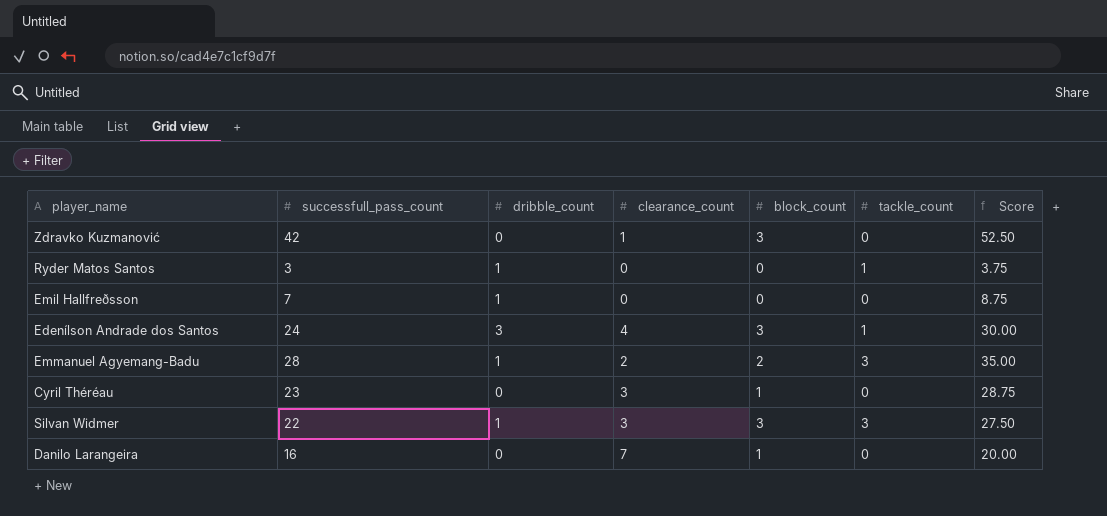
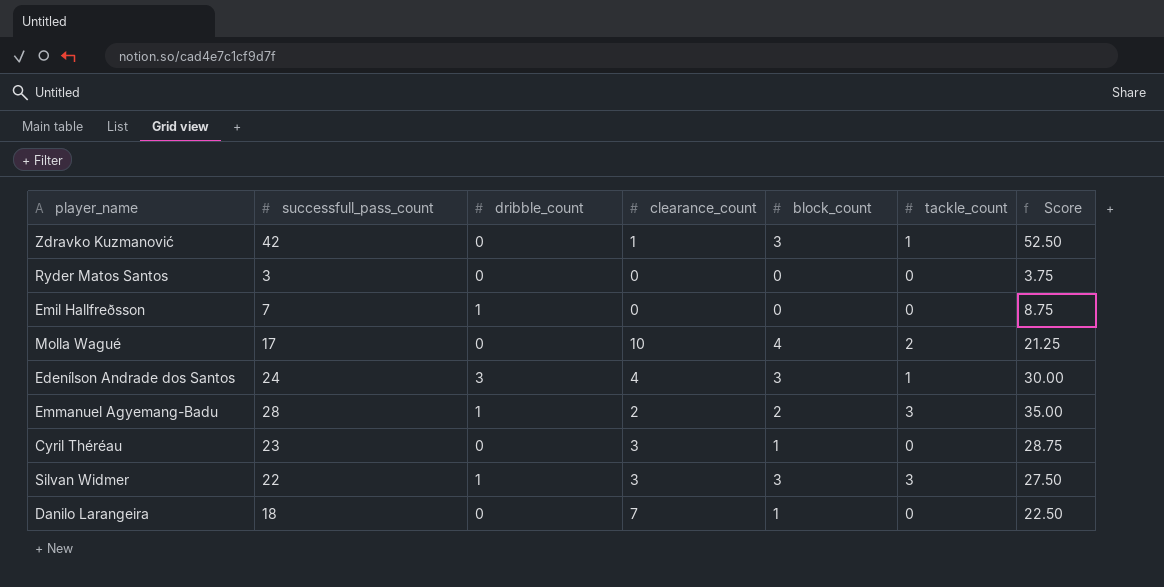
Zdravko Kuzmanović | tackle_count: 0 -> 1
Ryder Matos Santos | dribble_count: 1 -> 0
Ryder Matos Santos | tackle_count: 1 -> 0
row Molla Wagué: none -> 17 | 0 | 10 | 4 | 2 | 21.25
Danilo Larangeira | successfull_pass_count: 16 -> 18
Danilo Larangeira | Score: 20.00 -> 22.50

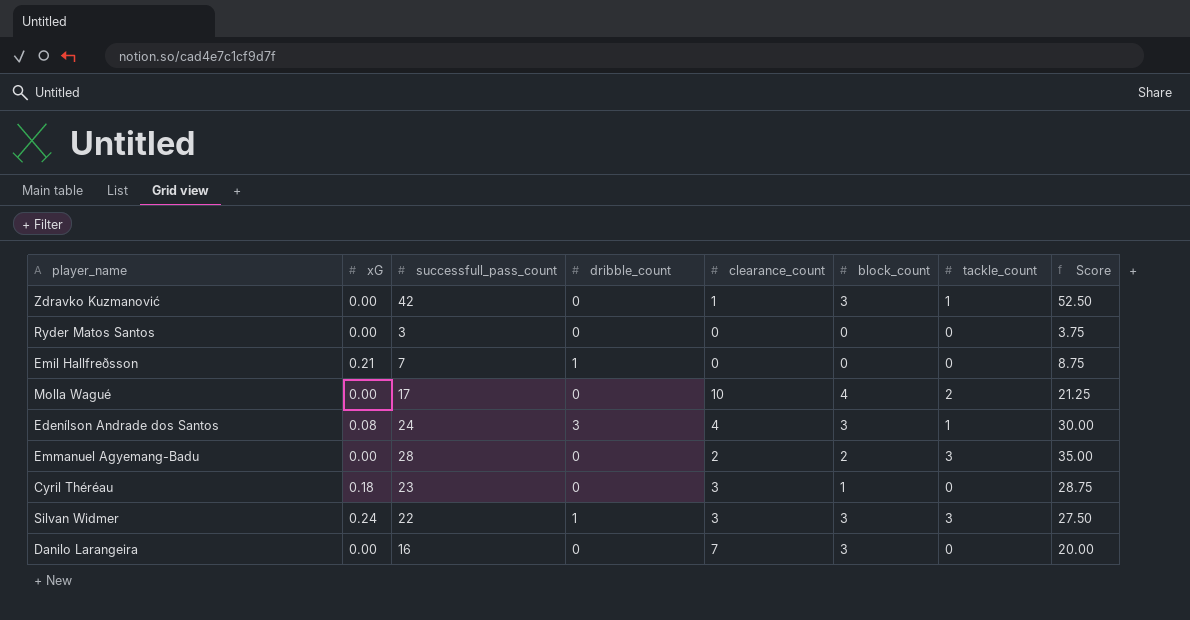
column xG | position: none -> 2
Emmanuel Agyemang-Badu | dribble_count: 1 -> 0
Danilo Larangeira | successfull_pass_count: 18 -> 16
Danilo Larangeira | block_count: 1 -> 3
Danilo Larangeira | Score: 22.50 -> 20.00

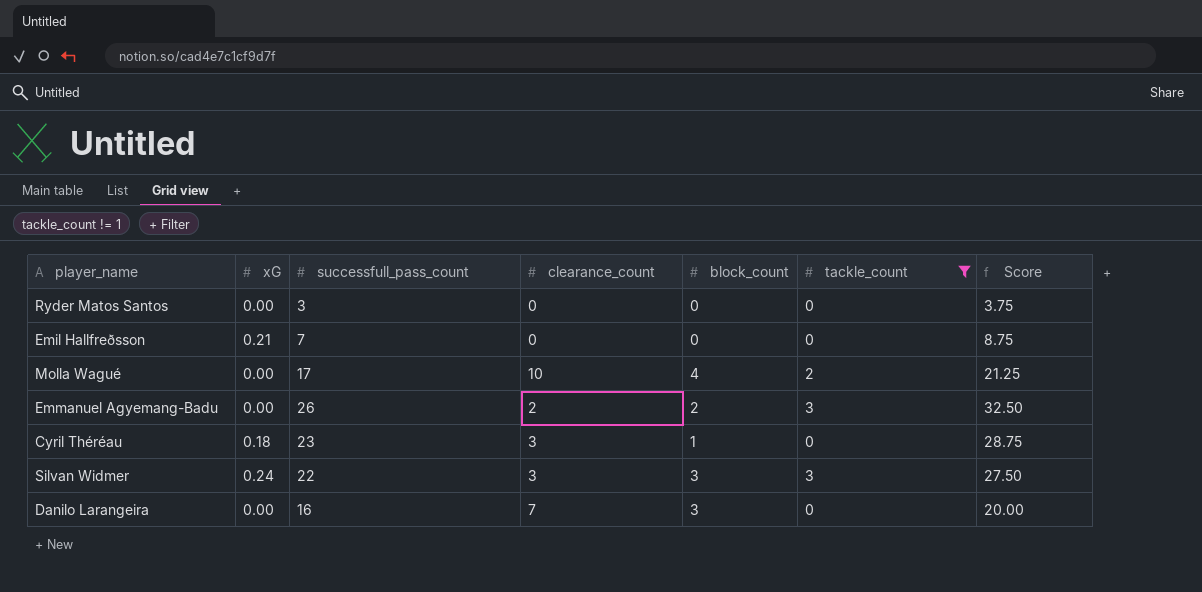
filter: none -> tackle_count != 1
column dribble_count | position: 4 -> none
Emmanuel Agyemang-Badu | successfull_pass_count: 28 -> 26
Emmanuel Agyemang-Badu | Score: 35.00 -> 32.50

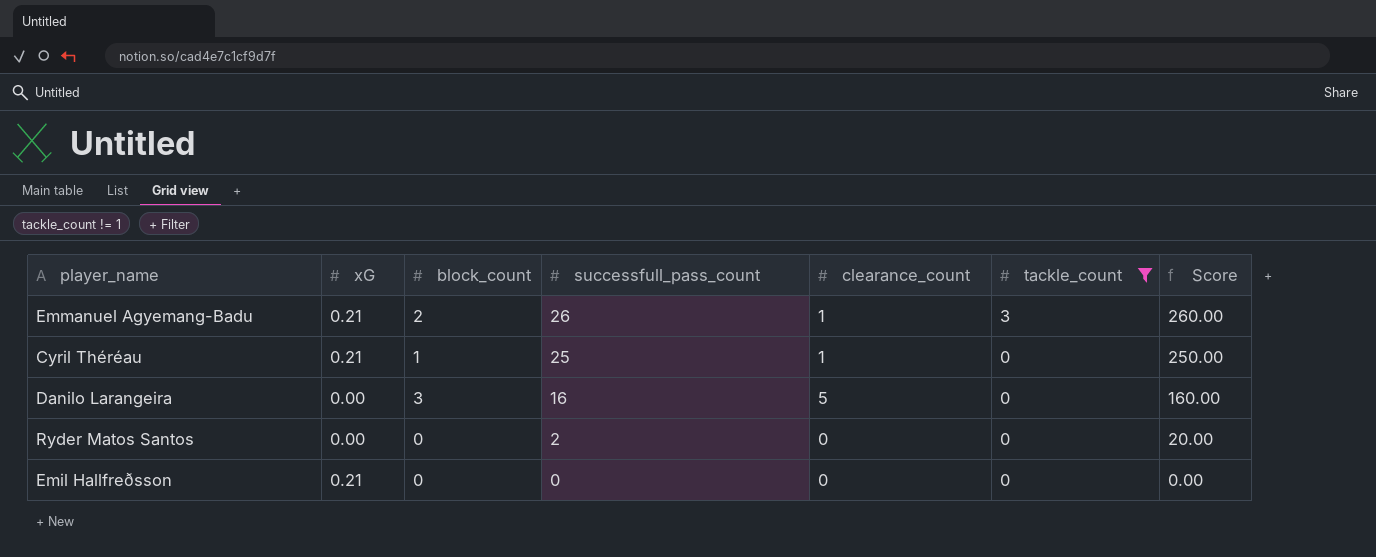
row order: none -> successfull_pass_count descending
column block_count | position: 5 -> 3
column Score | formula: [successfull_pass_count] * 1.25 -> [successfull_pass_count] * 10
row Molla Wagué: 0.00 | 17 | 10 | 4 | 2 | 21.25 -> none
row Silvan Widmer: 0.24 | 22 | 3 | 3 | 3 | 27.50 -> none
Emmanuel Agyemang-Badu | xG: 0.00 -> 0.21
Emmanuel Agyemang-Badu | clearance_count: 2 -> 1
Cyril Théréau | xG: 0.18 -> 0.21
Cyril Théréau | successfull_pass_count: 23 -> 25
Cyril Théréau | clearance_count: 3 -> 1
Danilo Larangeira | clearance_count: 7 -> 5
Ryder Matos Santos | successfull_pass_count: 3 -> 2
Emil Hallfreðsson | successfull_pass_count: 7 -> 0

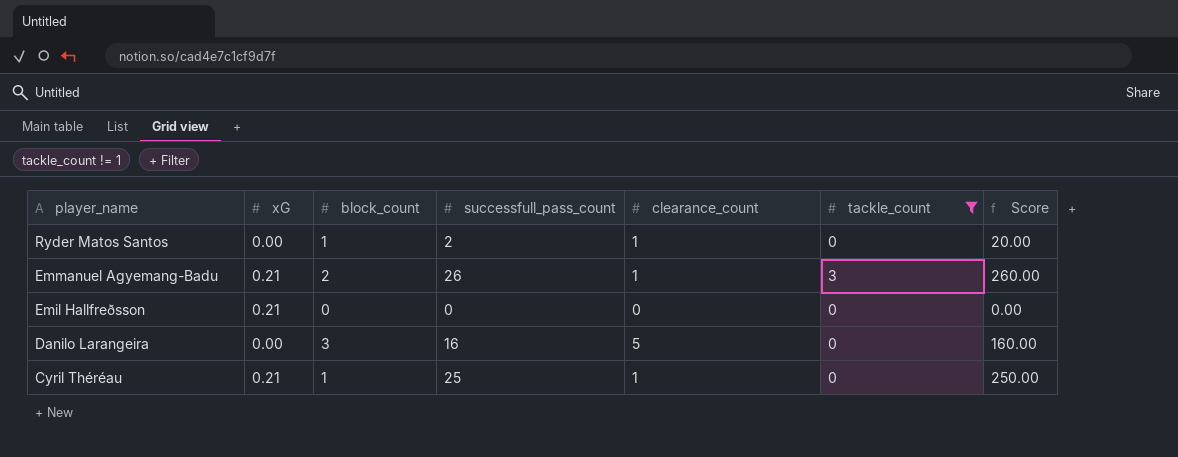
row order: successfull_pass_count descending -> player_name descending
Ryder Matos Santos | block_count: 0 -> 1
Ryder Matos Santos | clearance_count: 0 -> 1

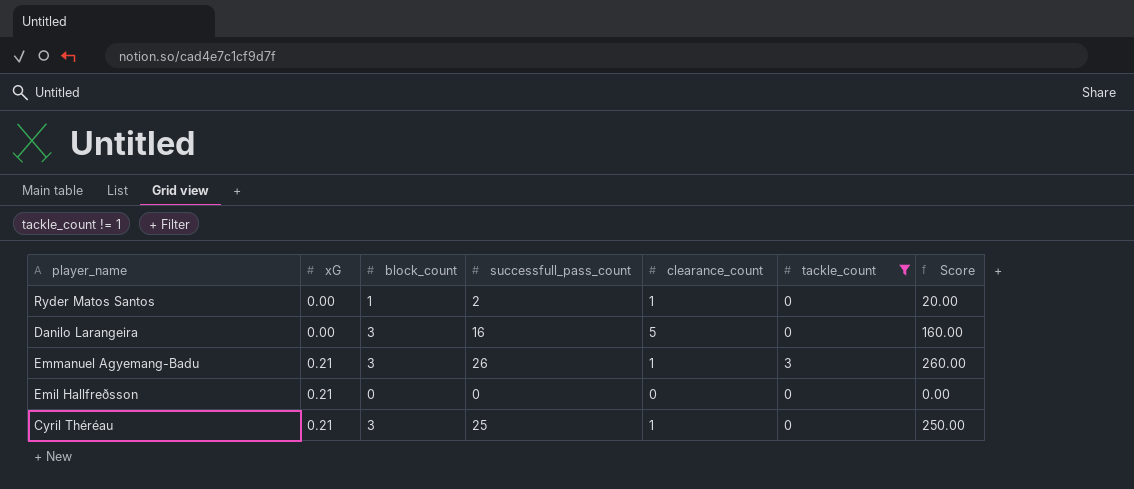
row order: player_name descending -> xG ascending
Emmanuel Agyemang-Badu | block_count: 2 -> 3
Cyril Théréau | block_count: 1 -> 3

